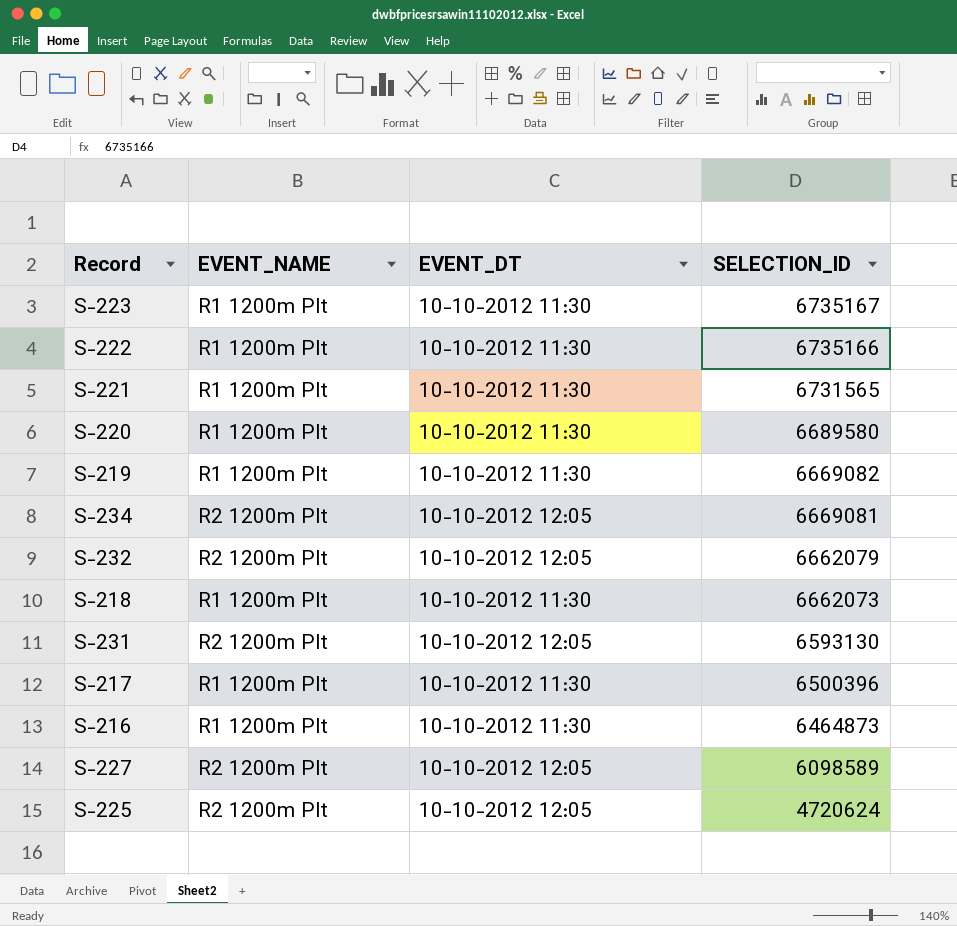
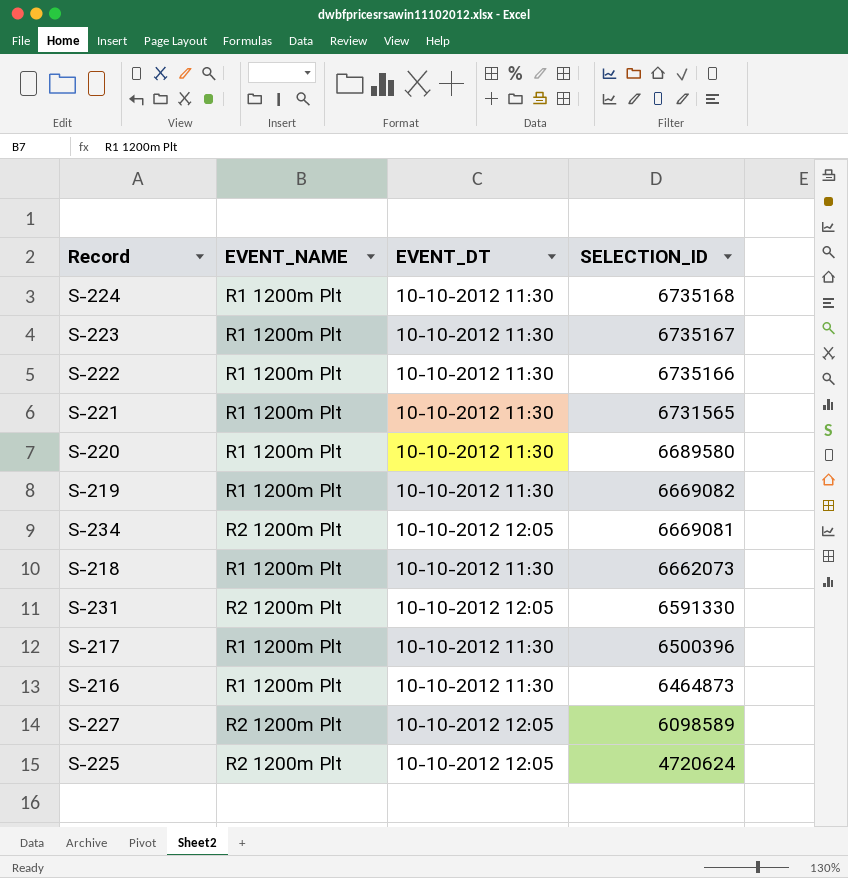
row S-232: R2 1200m Plt | 10-10-2012 12:05 | 6662079 -> none
row S-224: none -> R1 1200m Plt | 10-10-2012 11:30 | 6735168
S-231 | SELECTION_ID: 6593130 -> 6591330

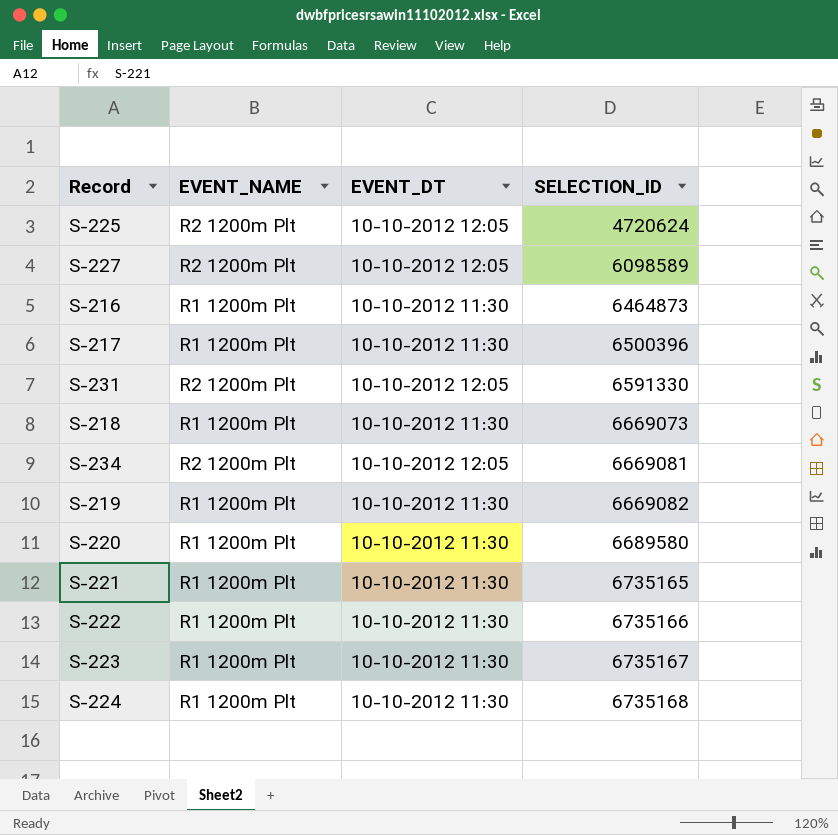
row order: SELECTION_ID descending -> SELECTION_ID ascending
S-218 | SELECTION_ID: 6662073 -> 6669073
S-221 | SELECTION_ID: 6731565 -> 6735165

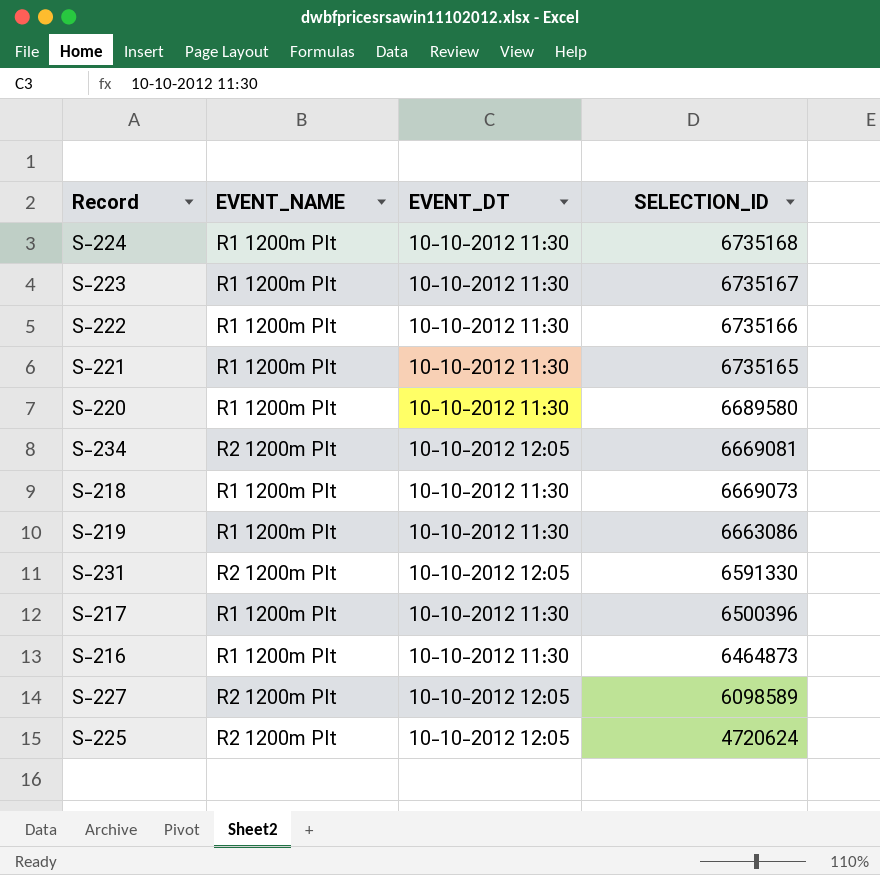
row order: SELECTION_ID ascending -> SELECTION_ID descending
S-219 | SELECTION_ID: 6669082 -> 6663086

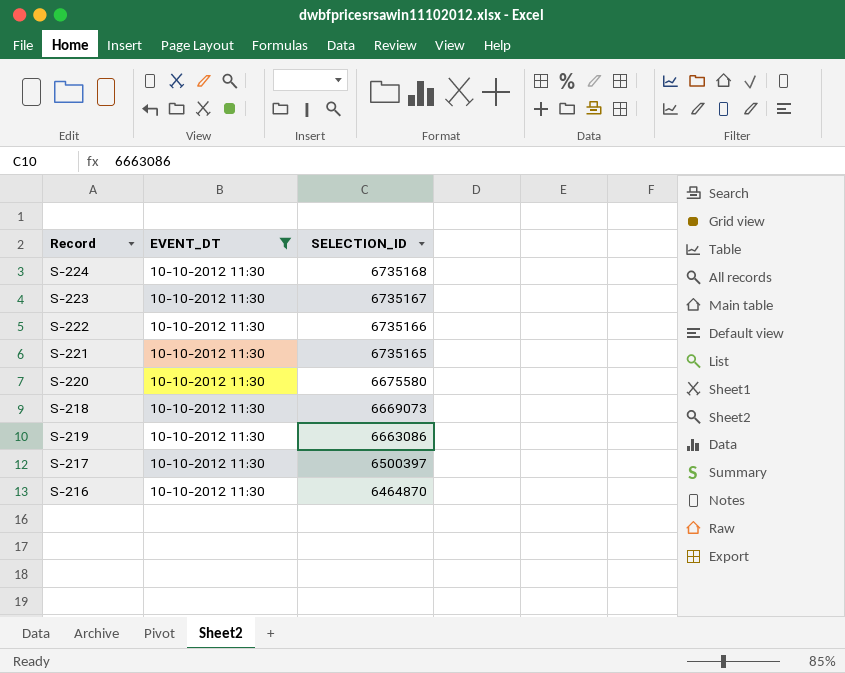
filter: none -> EVENT_DT = 10-10-2012 11:30
column EVENT_NAME | position: 2 -> none
S-220 | SELECTION_ID: 6689580 -> 6675580
S-217 | SELECTION_ID: 6500396 -> 6500397
S-216 | SELECTION_ID: 6464873 -> 6464870

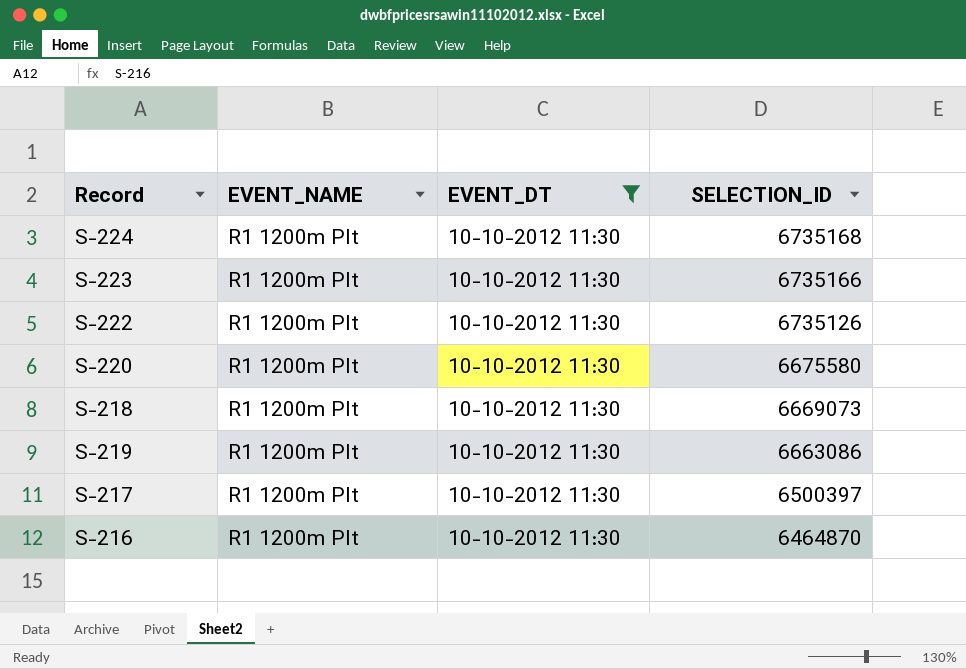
column EVENT_NAME | position: none -> 2
row S-221: 10-10-2012 11:30 | 6735165 -> none
S-223 | SELECTION_ID: 6735167 -> 6735166
S-222 | SELECTION_ID: 6735166 -> 6735126

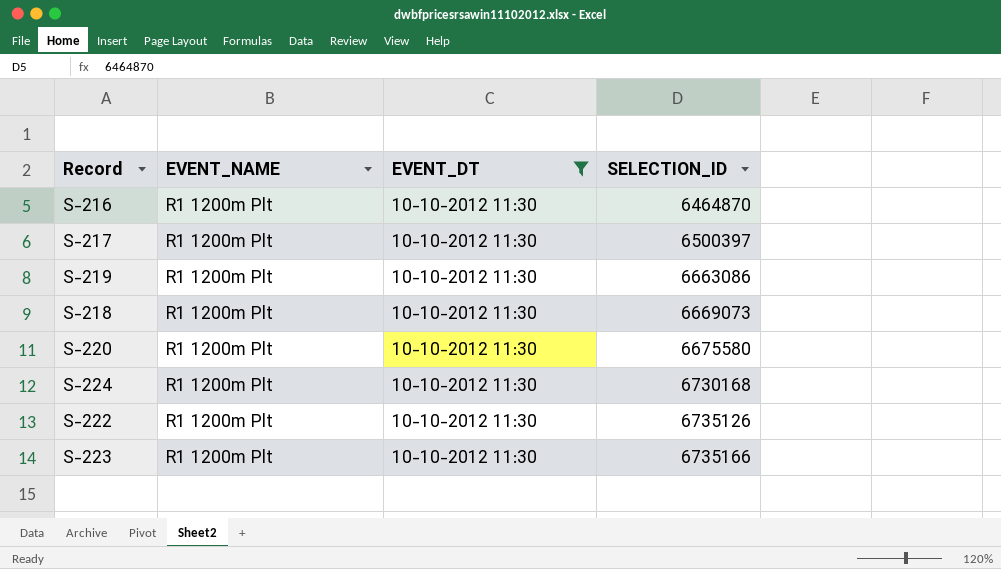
row order: SELECTION_ID descending -> SELECTION_ID ascending
S-224 | SELECTION_ID: 6735168 -> 6730168

